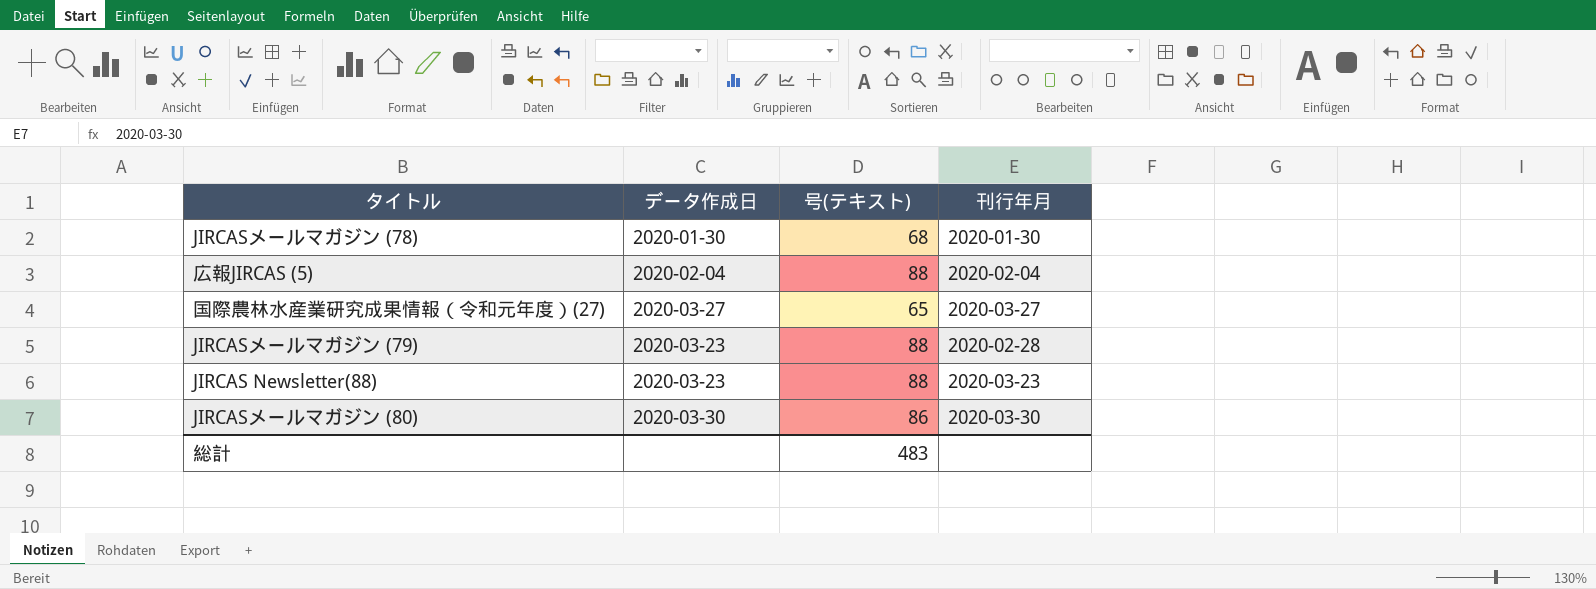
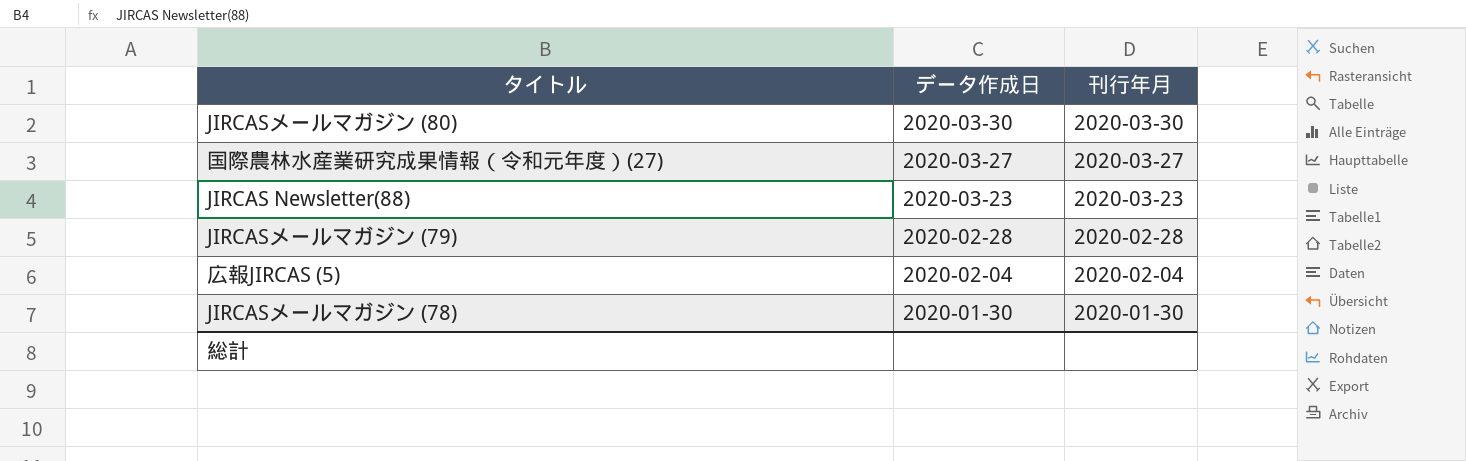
row order: none -> データ作成日 descending
column 号(テキスト) | position: 3 -> none
JIRCASメールマガジン (79) | データ作成日: 2020-03-23 -> 2020-02-28

